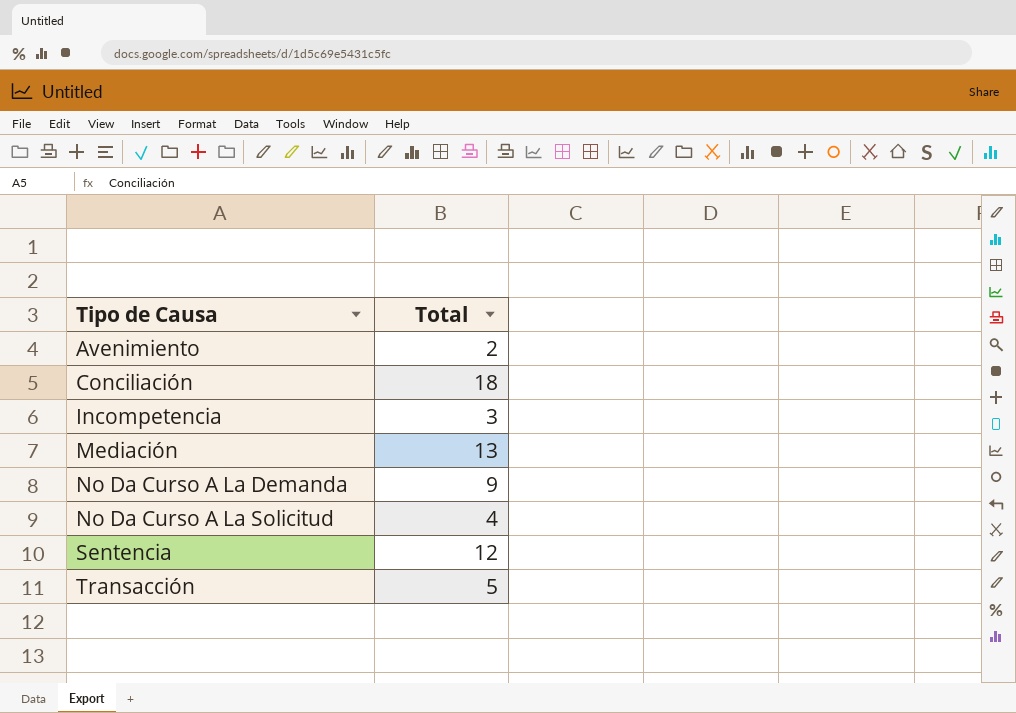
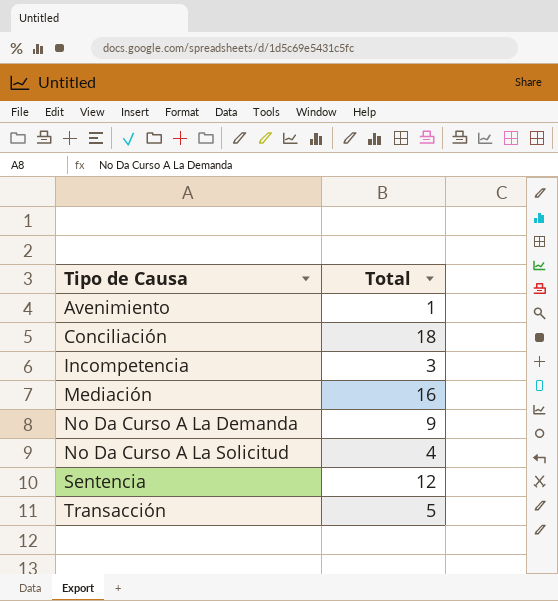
Avenimiento | Total: 2 -> 1
Mediación | Total: 13 -> 16

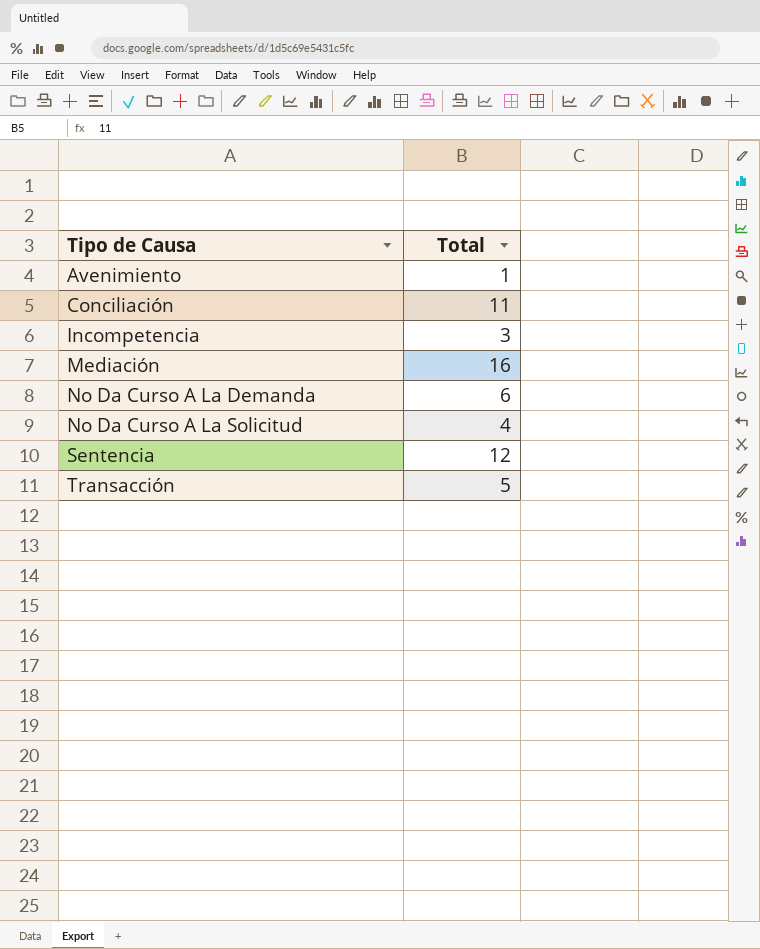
Conciliación | Total: 18 -> 11
No Da Curso A La Demanda | Total: 9 -> 6

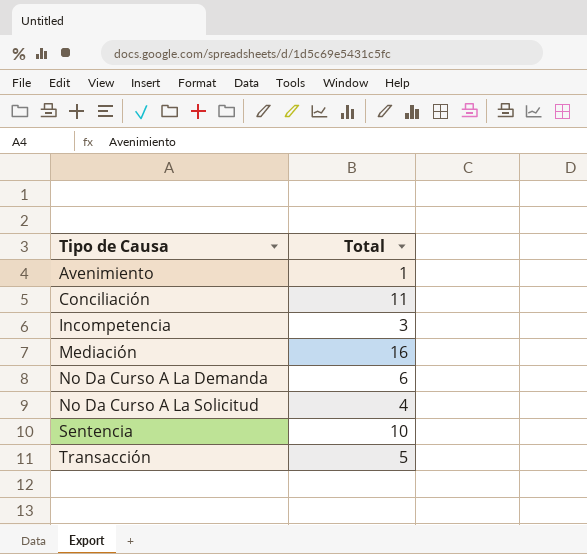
Sentencia | Total: 12 -> 10

